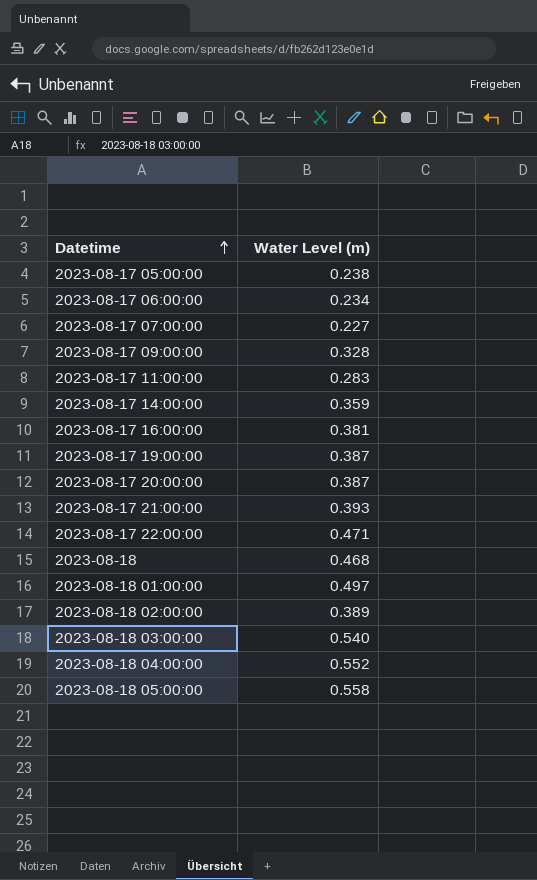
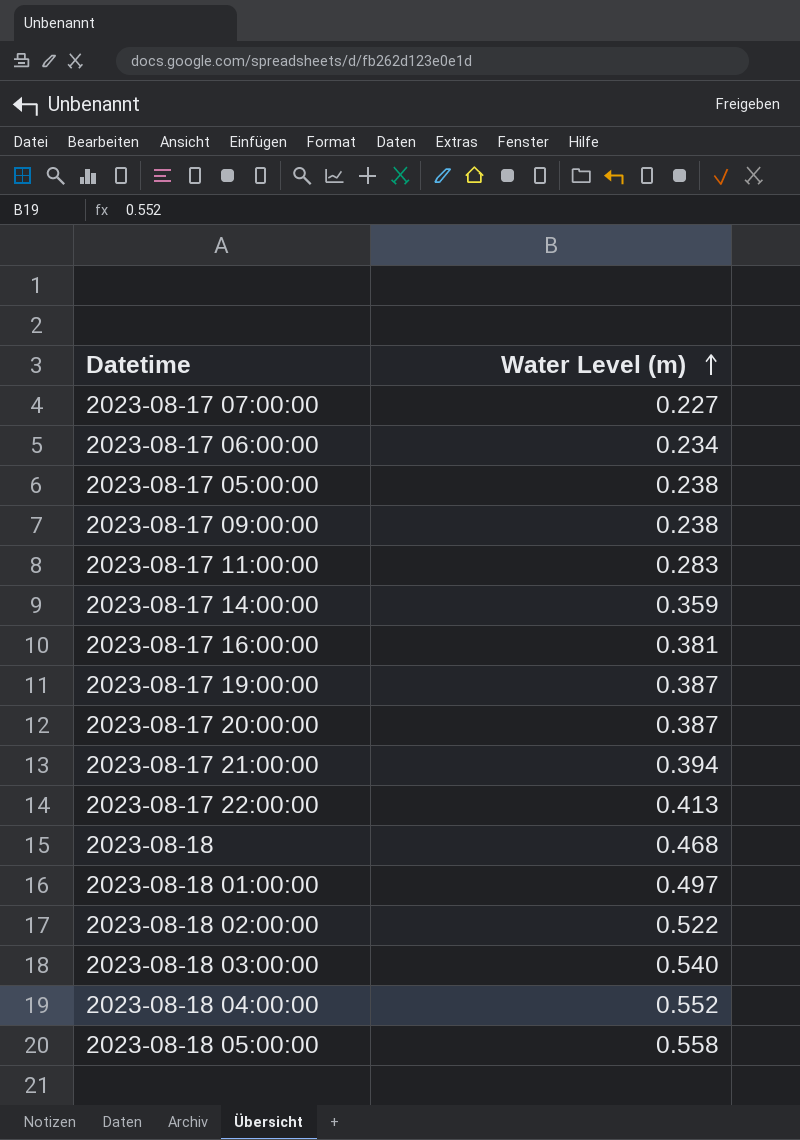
row order: Datetime ascending -> Water Level (m) ascending
2023-08-17 09:00:00 | Water Level (m): 0.328 -> 0.238
2023-08-17 21:00:00 | Water Level (m): 0.393 -> 0.394
2023-08-17 22:00:00 | Water Level (m): 0.471 -> 0.413
2023-08-18 02:00:00 | Water Level (m): 0.389 -> 0.522

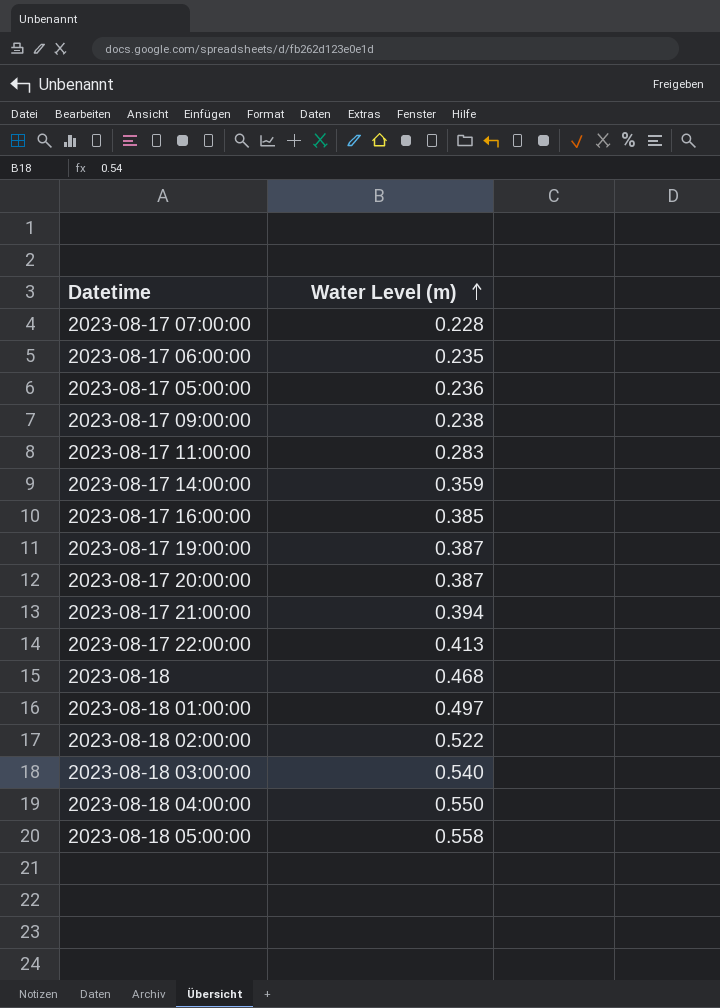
2023-08-17 07:00:00 | Water Level (m): 0.227 -> 0.228
2023-08-17 06:00:00 | Water Level (m): 0.234 -> 0.235
2023-08-17 05:00:00 | Water Level (m): 0.238 -> 0.236
2023-08-17 16:00:00 | Water Level (m): 0.381 -> 0.385
2023-08-18 04:00:00 | Water Level (m): 0.552 -> 0.550

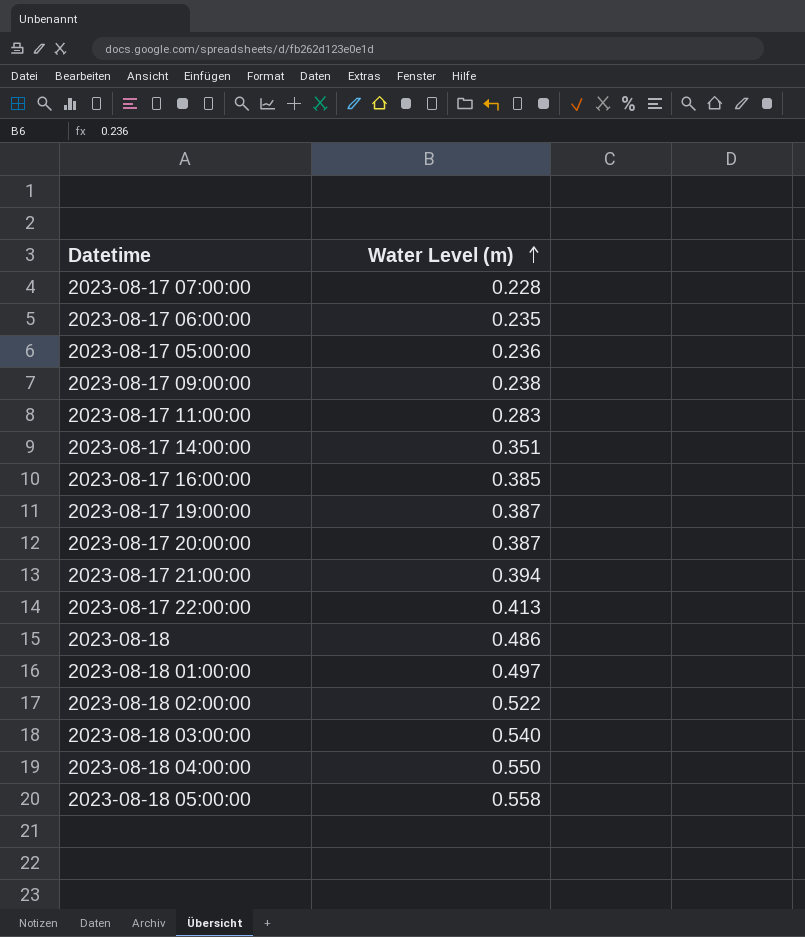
2023-08-17 14:00:00 | Water Level (m): 0.359 -> 0.351
2023-08-18 | Water Level (m): 0.468 -> 0.486

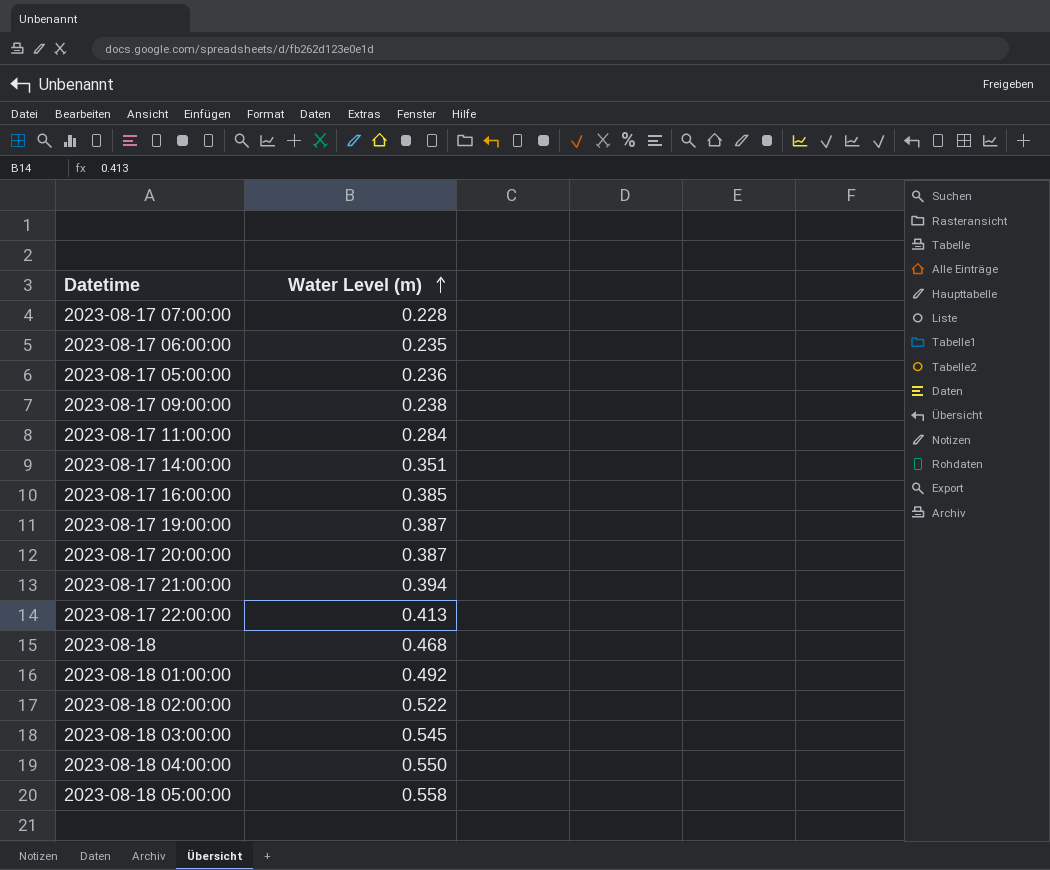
2023-08-17 11:00:00 | Water Level (m): 0.283 -> 0.284
2023-08-18 | Water Level (m): 0.486 -> 0.468
2023-08-18 01:00:00 | Water Level (m): 0.497 -> 0.492
2023-08-18 03:00:00 | Water Level (m): 0.540 -> 0.545

